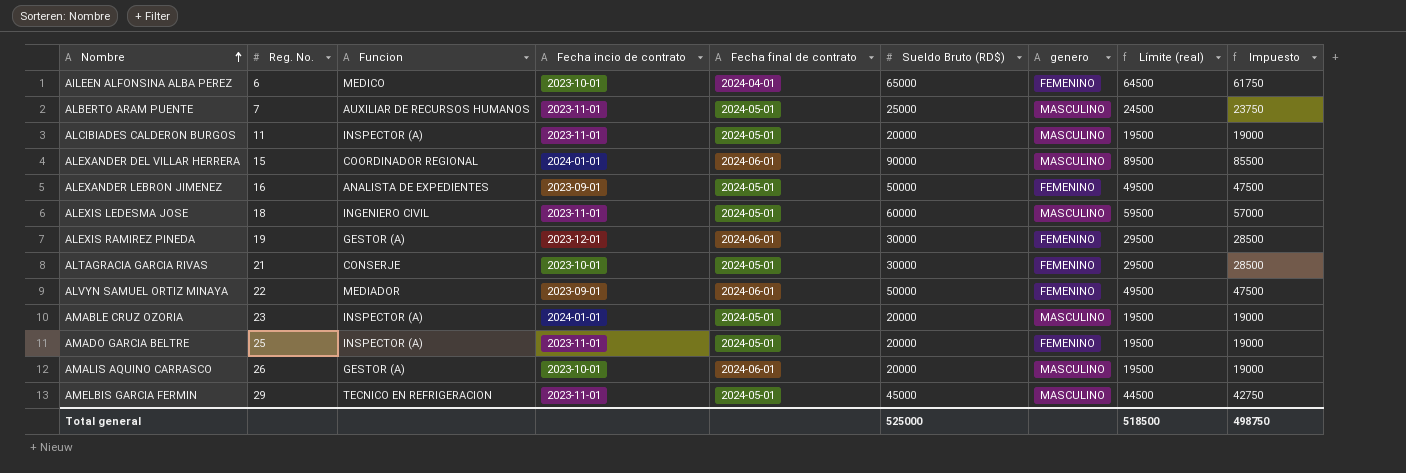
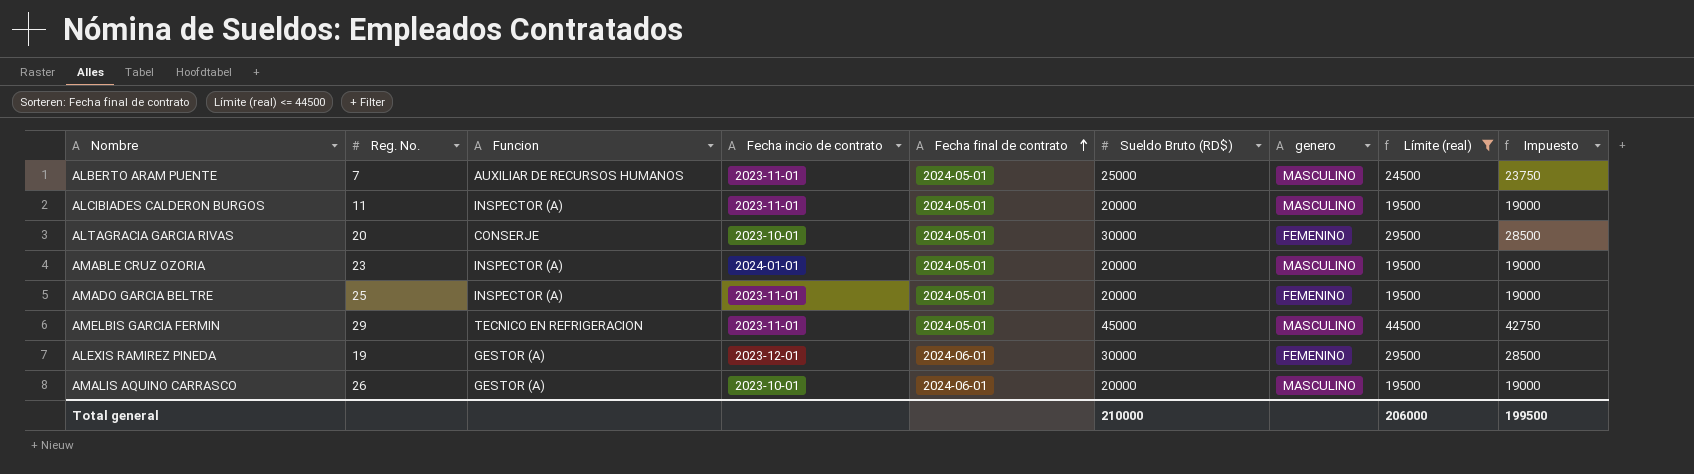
filter: none -> Límite (real) <= 44500
row order: Nombre ascending -> Fecha final de contrato ascending
ALTAGRACIA GARCIA RIVAS | Reg. No.: 21 -> 20
Total general | Sueldo Bruto (RD$): 525000 -> 210000
Total general | Límite (real): 518500 -> 206000
Total general | Impuesto: 498750 -> 199500

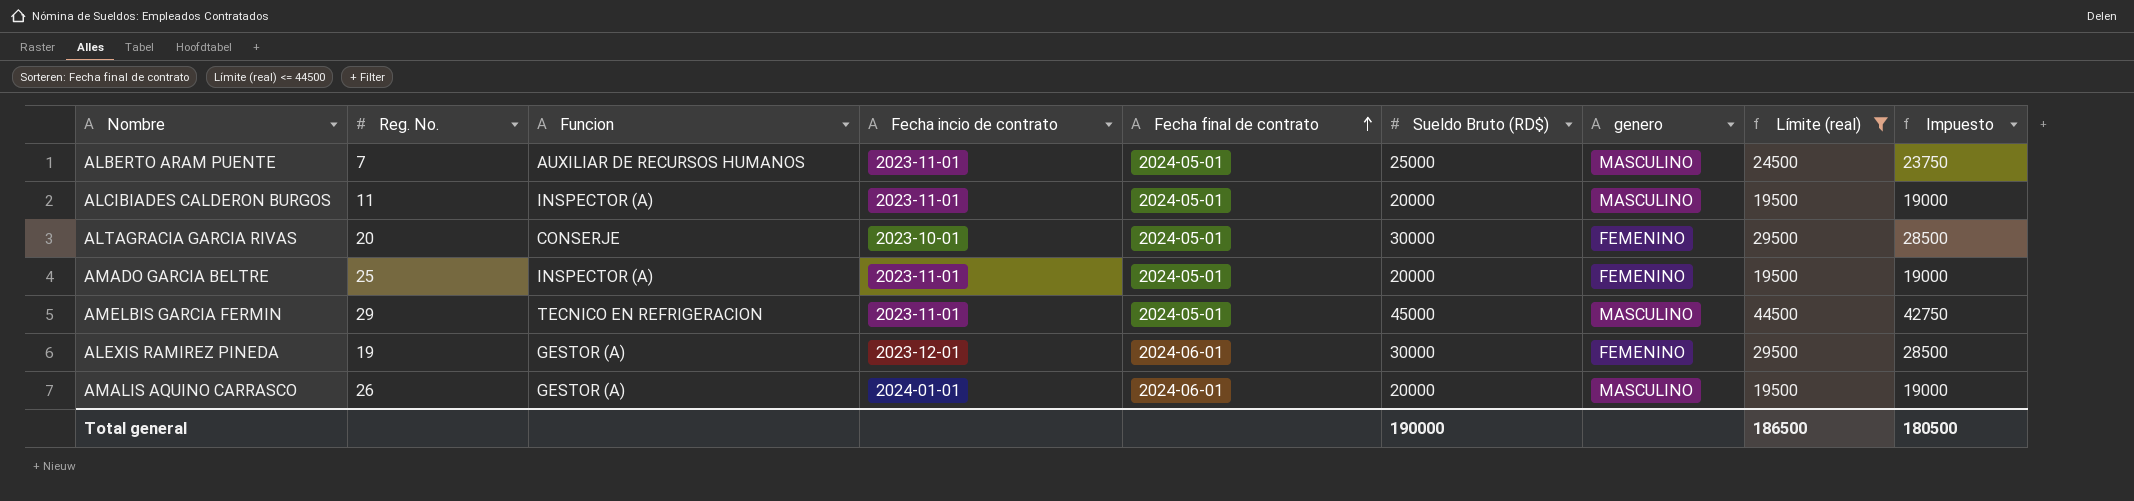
row AMABLE CRUZ OZORIA: 23 | INSPECTOR (A) | 2024-01-01 | 2024-05-01 | 20000 | MASCULINO | 19500 | 19000 -> none
AMALIS AQUINO CARRASCO | Fecha incio de contrato: 2023-10-01 -> 2024-01-01
Total general | Sueldo Bruto (RD$): 210000 -> 190000
Total general | Límite (real): 206000 -> 186500
Total general | Impuesto: 199500 -> 180500

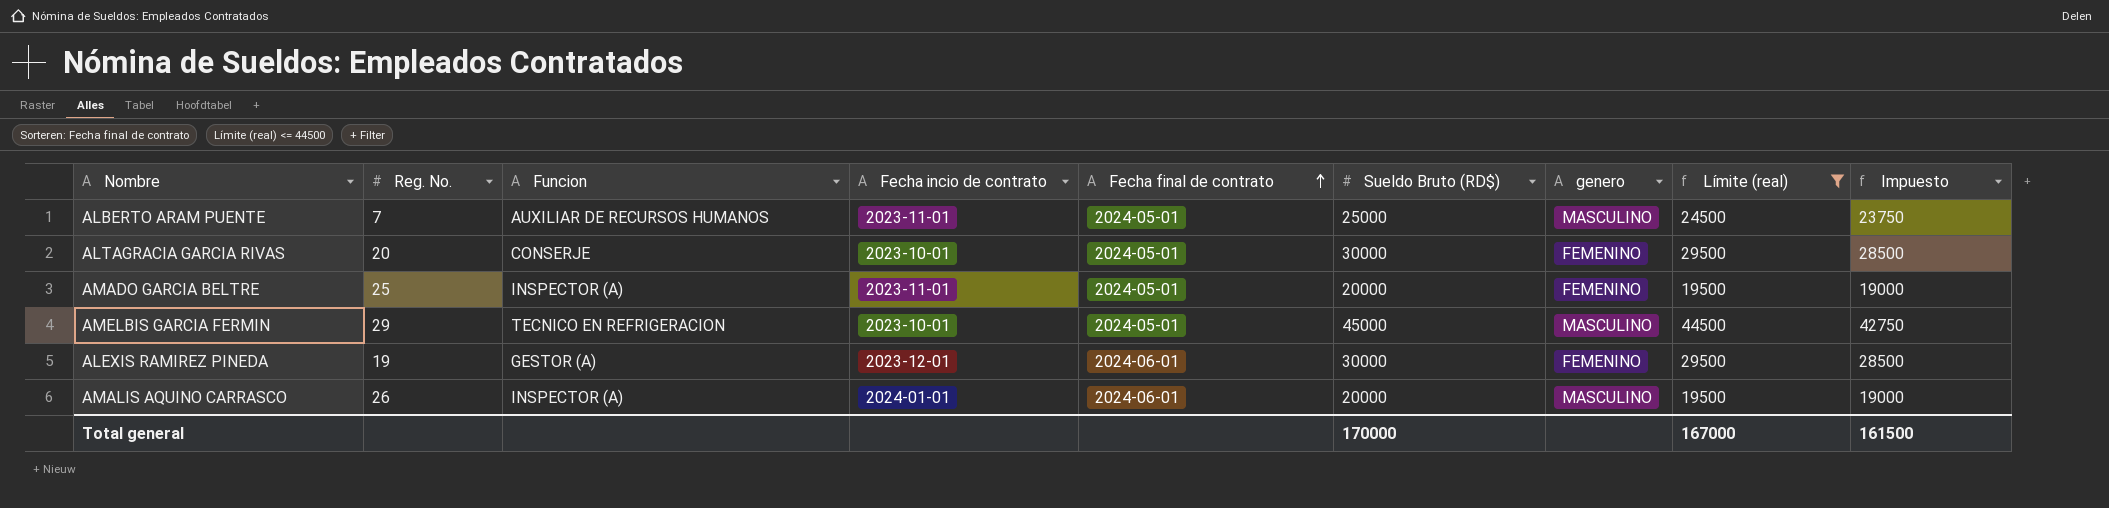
row ALCIBIADES CALDERON BURGOS: 11 | INSPECTOR (A) | 2023-11-01 | 2024-05-01 | 20000 | MASCULINO | 19500 | 19000 -> none
AMELBIS GARCIA FERMIN | Fecha incio de contrato: 2023-11-01 -> 2023-10-01
AMALIS AQUINO CARRASCO | Funcion: GESTOR (A) -> INSPECTOR (A)
Total general | Sueldo Bruto (RD$): 190000 -> 170000
Total general | Límite (real): 186500 -> 167000
Total general | Impuesto: 180500 -> 161500

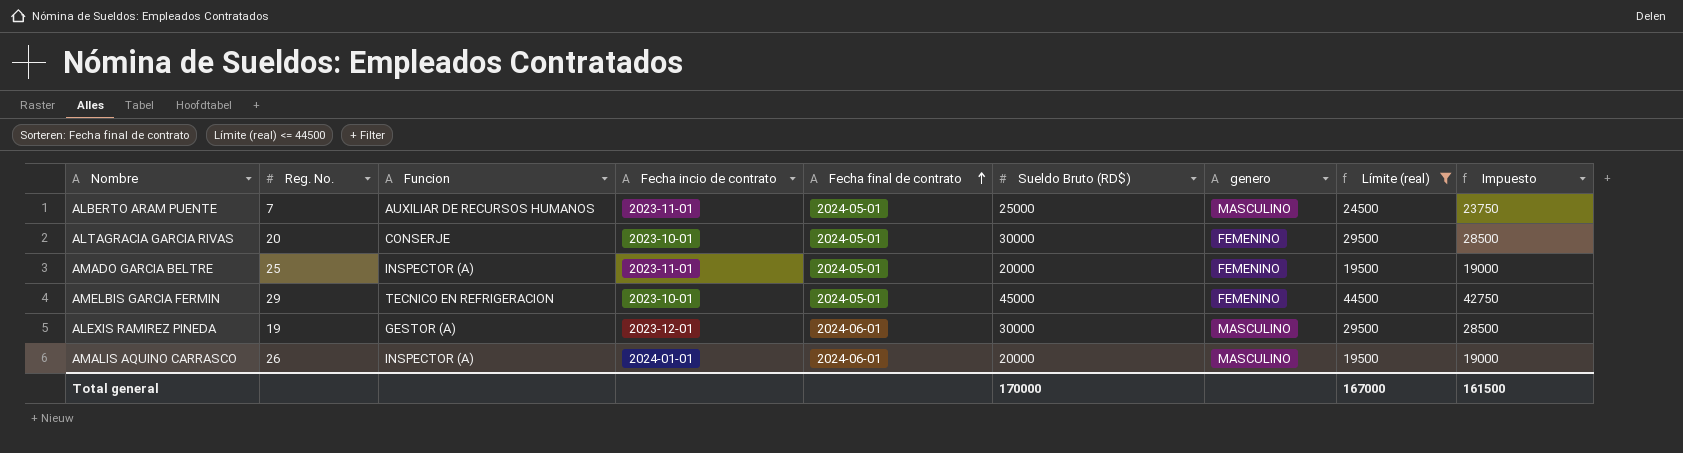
AMELBIS GARCIA FERMIN | genero: MASCULINO -> FEMENINO
ALEXIS RAMIREZ PINEDA | genero: FEMENINO -> MASCULINO

